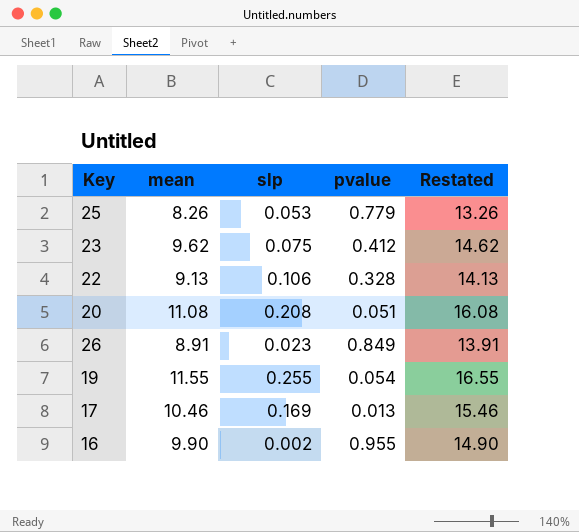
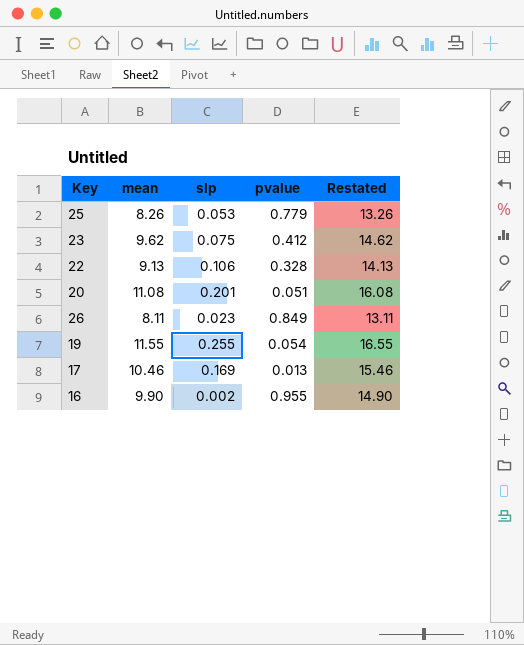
20 | slp: 0.208 -> 0.201
26 | mean: 8.91 -> 8.11
26 | Restated: 13.91 -> 13.11

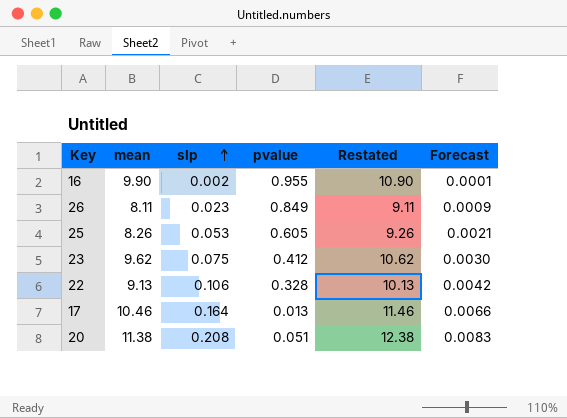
row order: none -> slp ascending
column Restated | formula: [mean] + 5 -> [mean] + 1
column Forecast | formula: none -> [slp] * 0.04
row 19: 11.55 | 0.255 | 0.054 | 16.55 -> none
25 | pvalue: 0.779 -> 0.605
17 | slp: 0.169 -> 0.164
20 | mean: 11.08 -> 11.38
20 | slp: 0.201 -> 0.208

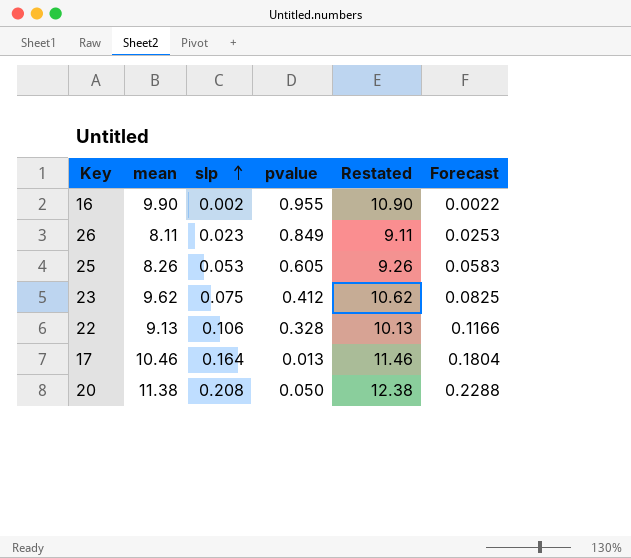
column Forecast | formula: [slp] * 0.04 -> [slp] * 1.1
20 | pvalue: 0.051 -> 0.050

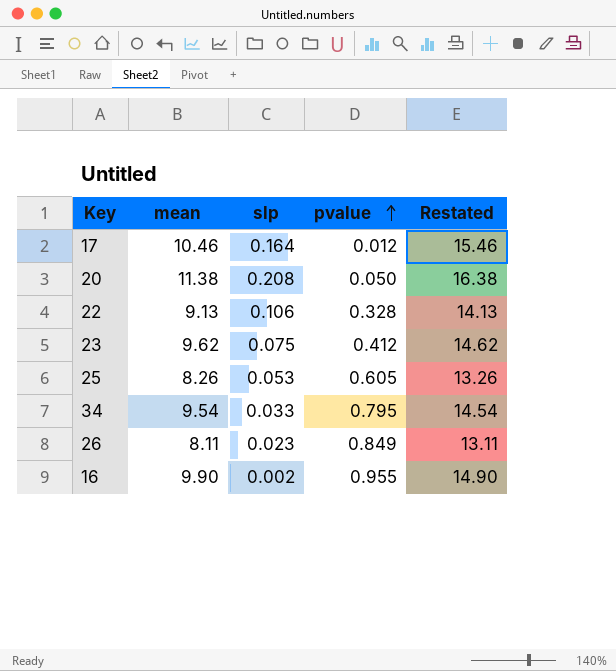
row order: slp ascending -> pvalue ascending
column Forecast | formula: [slp] * 1.1 -> none
column Restated | formula: [mean] + 1 -> [mean] + 5
17 | pvalue: 0.013 -> 0.012
row 34: none -> 9.54 | 0.033 | 0.795 | 14.54

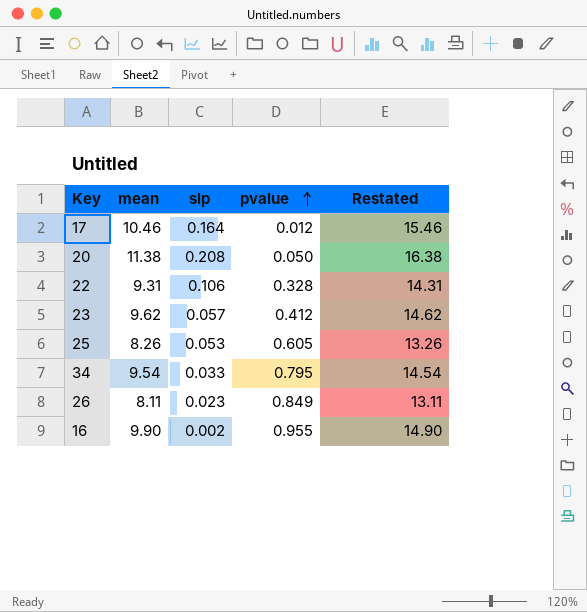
22 | mean: 9.13 -> 9.31
22 | Restated: 14.13 -> 14.31
23 | slp: 0.075 -> 0.057

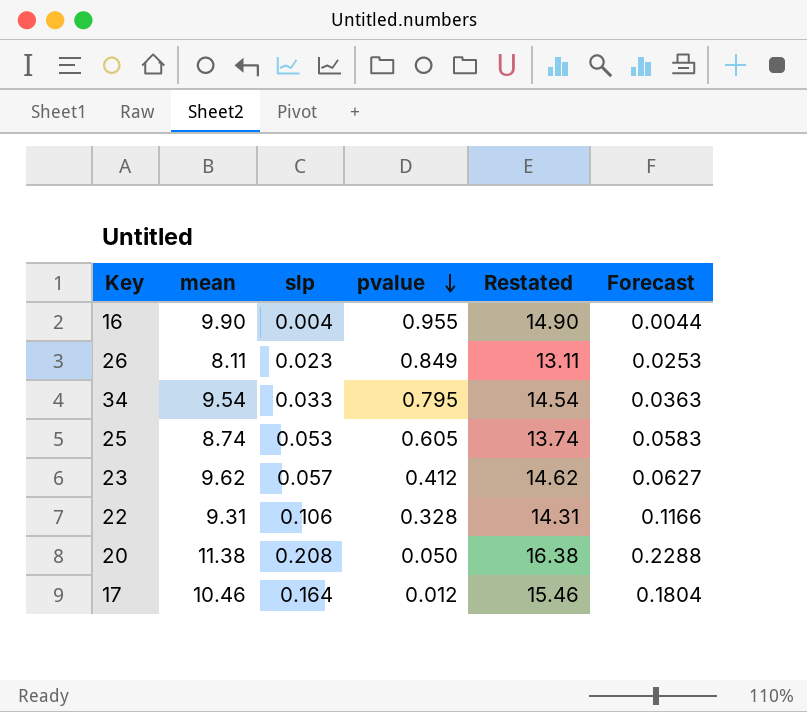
row order: pvalue ascending -> pvalue descending
column Forecast | formula: none -> [slp] * 1.1
16 | slp: 0.002 -> 0.004
25 | mean: 8.26 -> 8.74
25 | Restated: 13.26 -> 13.74

